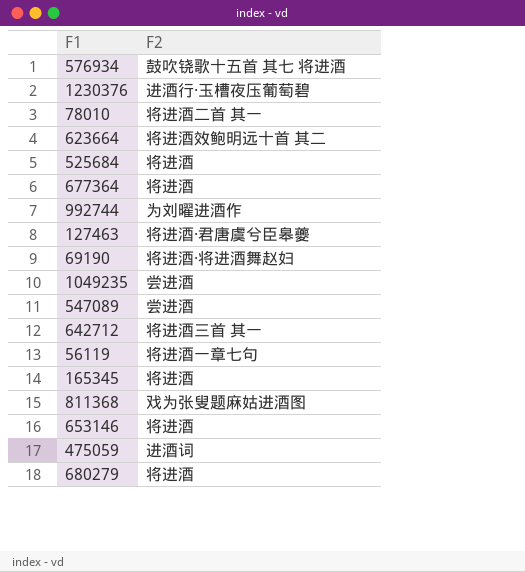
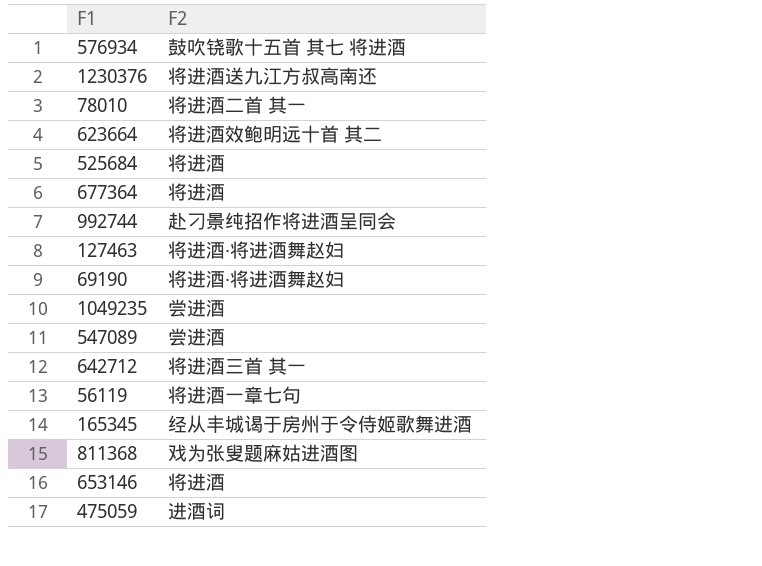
row 680279: 将进酒 -> none
1230376 | F2: 进酒行·玉槽夜压葡萄碧 -> 将进酒送九江方叔高南还
992744 | F2: 为刘曜进酒作 -> 赴刁景纯招作将进酒呈同会
127463 | F2: 将进酒·君唐虞兮臣皋夔 -> 将进酒·将进酒舞赵妇
165345 | F2: 将进酒 -> 经从丰城谒于房州于令侍姬歌舞进酒

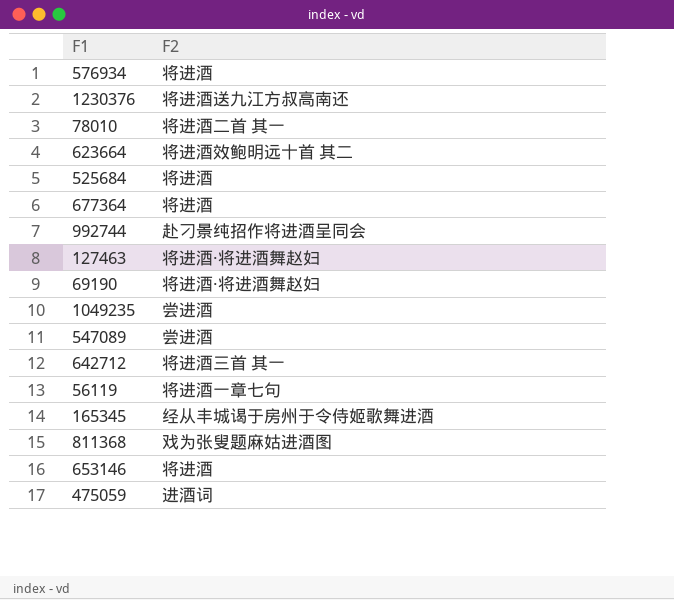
576934 | F2: 鼓吹铙歌十五首 其七 将进酒 -> 将进酒

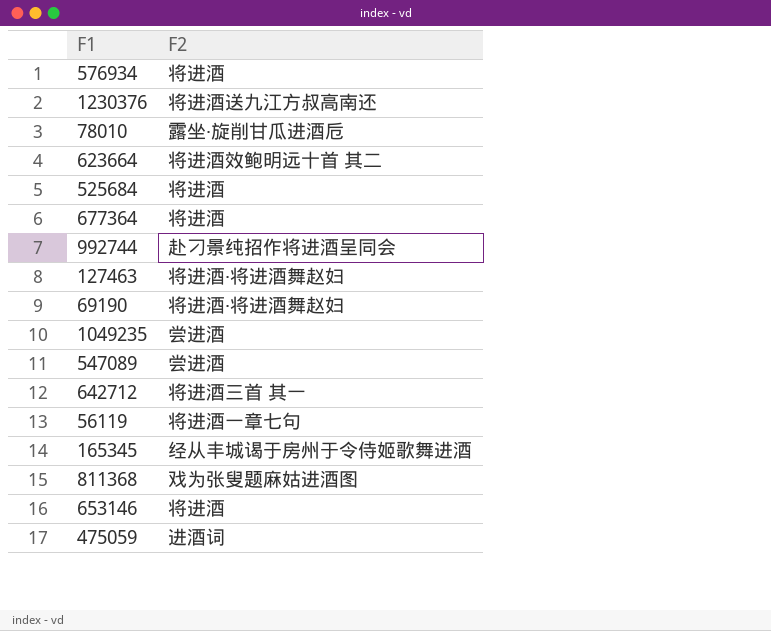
78010 | F2: 将进酒二首 其一 -> 露坐·旋削甘瓜进酒卮

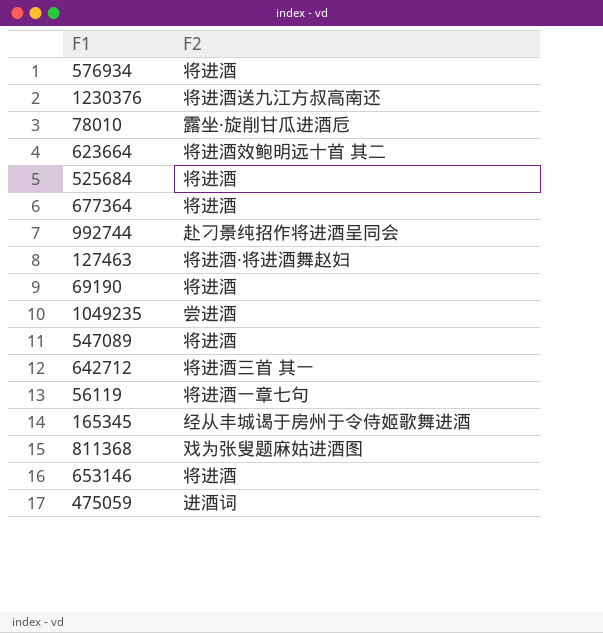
69190 | F2: 将进酒·将进酒舞赵妇 -> 将进酒
547089 | F2: 尝进酒 -> 将进酒

